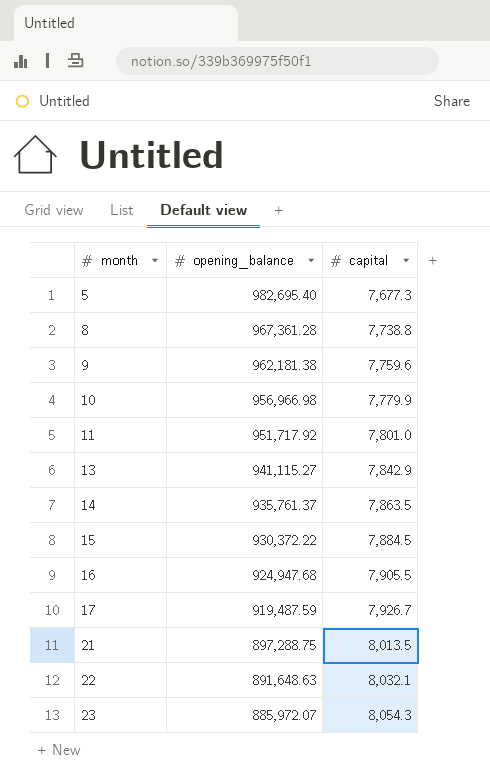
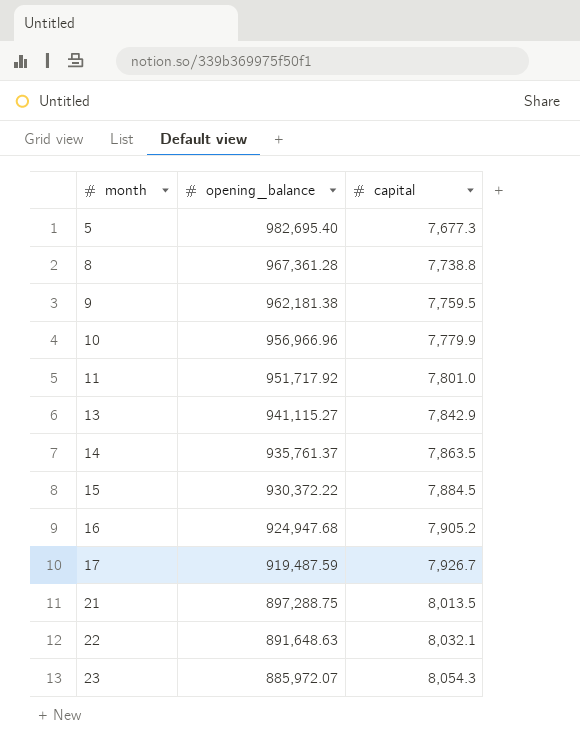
9 | capital: 7,759.6 -> 7,759.5
10 | opening_balance: 956,966.98 -> 956,966.96
16 | capital: 7,905.5 -> 7,905.2

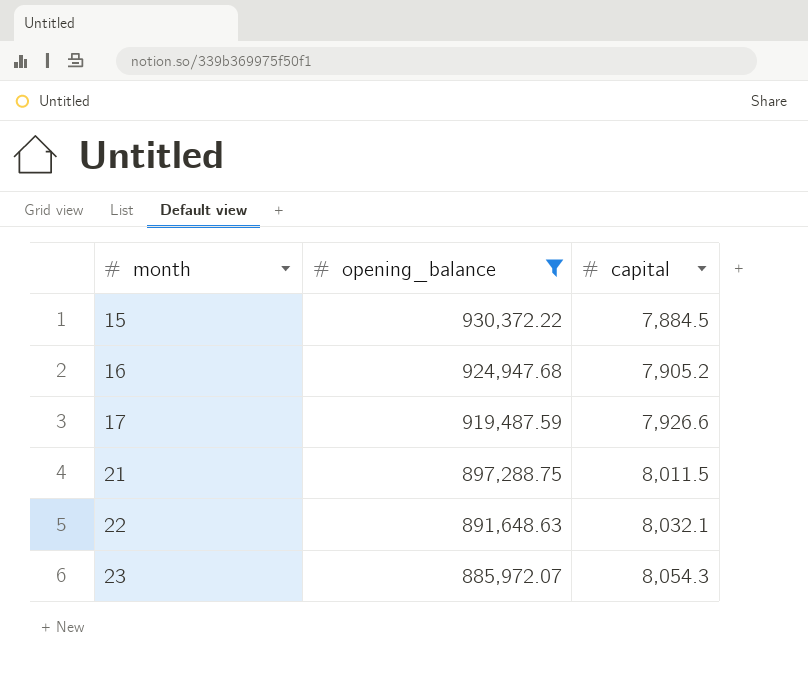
filter: none -> opening_balance <= 930,372.22
17 | capital: 7,926.7 -> 7,926.6
21 | capital: 8,013.5 -> 8,011.5

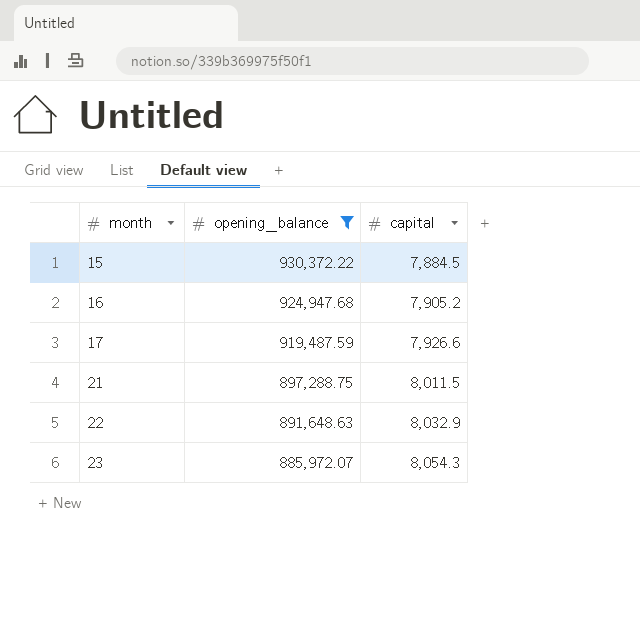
22 | capital: 8,032.1 -> 8,032.9

